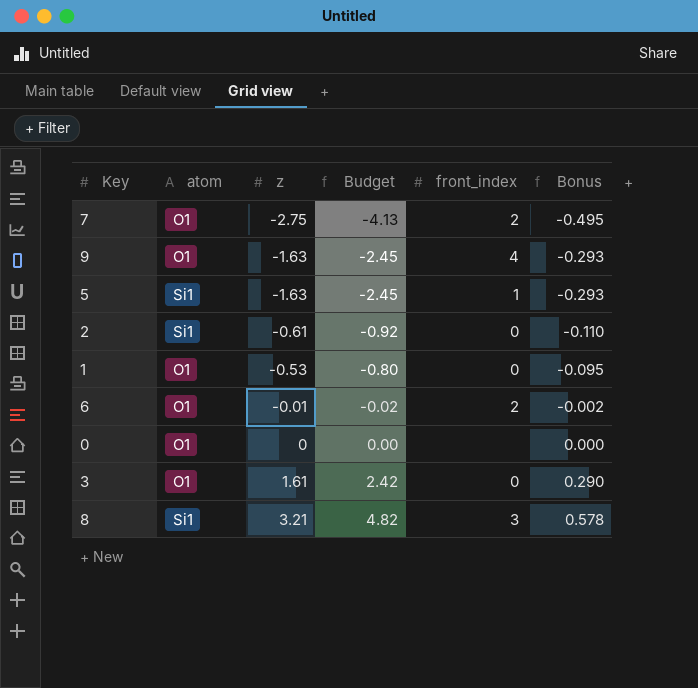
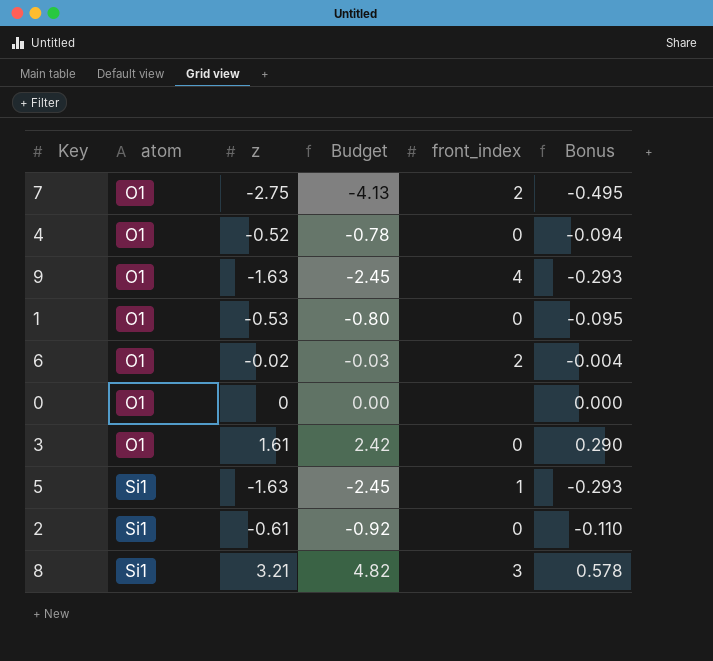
row order: z ascending -> atom ascending
row 4: none -> O1 | -0.52 | -0.78 | 0 | -0.094
6 | z: -0.01 -> -0.02
6 | Budget: -0.02 -> -0.03
6 | Bonus: -0.002 -> -0.004

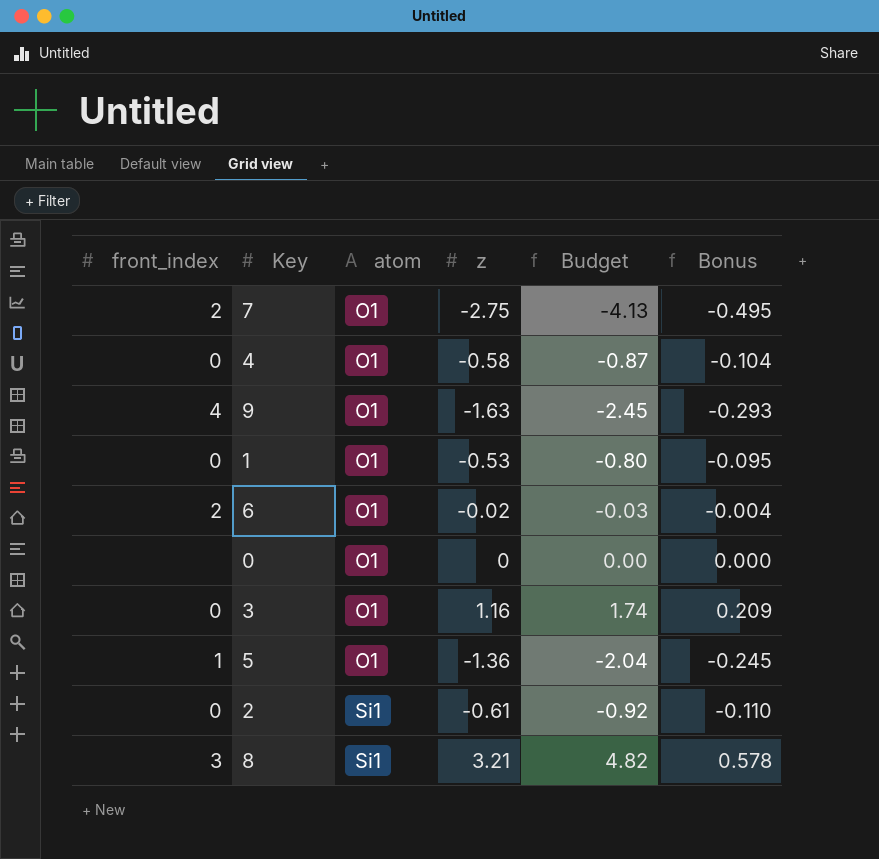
column front_index | position: 5 -> 1
4 | z: -0.52 -> -0.58
4 | Budget: -0.78 -> -0.87
4 | Bonus: -0.094 -> -0.104
3 | z: 1.61 -> 1.16
3 | Budget: 2.42 -> 1.74
3 | Bonus: 0.290 -> 0.209
5 | atom: Si1 -> O1
5 | z: -1.63 -> -1.36
5 | Budget: -2.45 -> -2.04
5 | Bonus: -0.293 -> -0.245

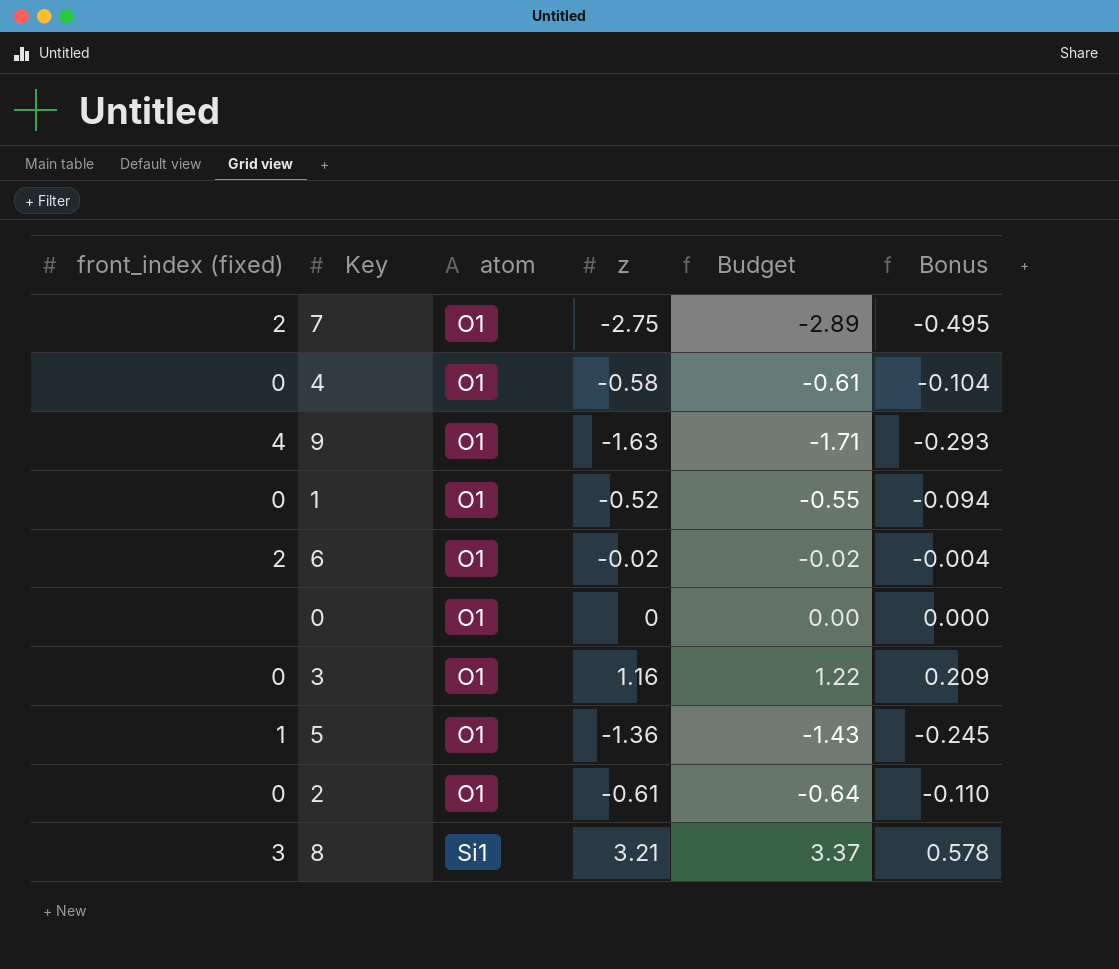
column name: front_index -> front_index (fixed)
column Budget | formula: [z] * 1.5 -> [z] * 1.05
1 | z: -0.53 -> -0.52
1 | Bonus: -0.095 -> -0.094
2 | atom: Si1 -> O1

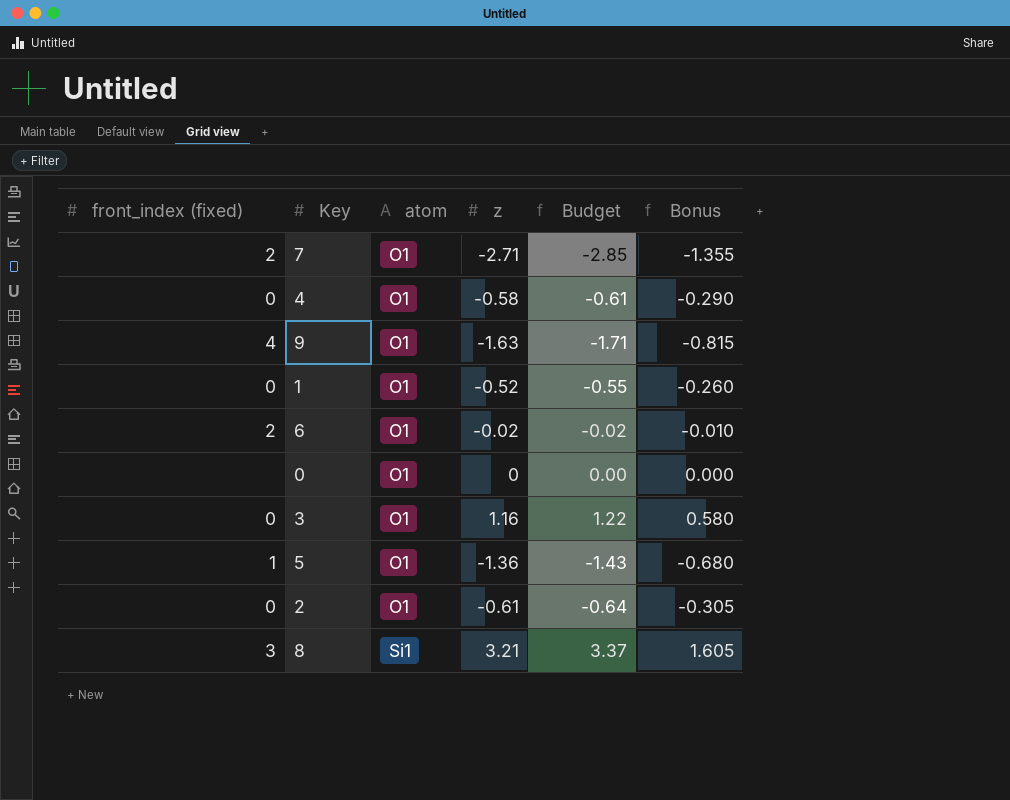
column Bonus | formula: [z] * 0.18 -> [z] * 0.5
7 | z: -2.75 -> -2.71
7 | Budget: -2.89 -> -2.85

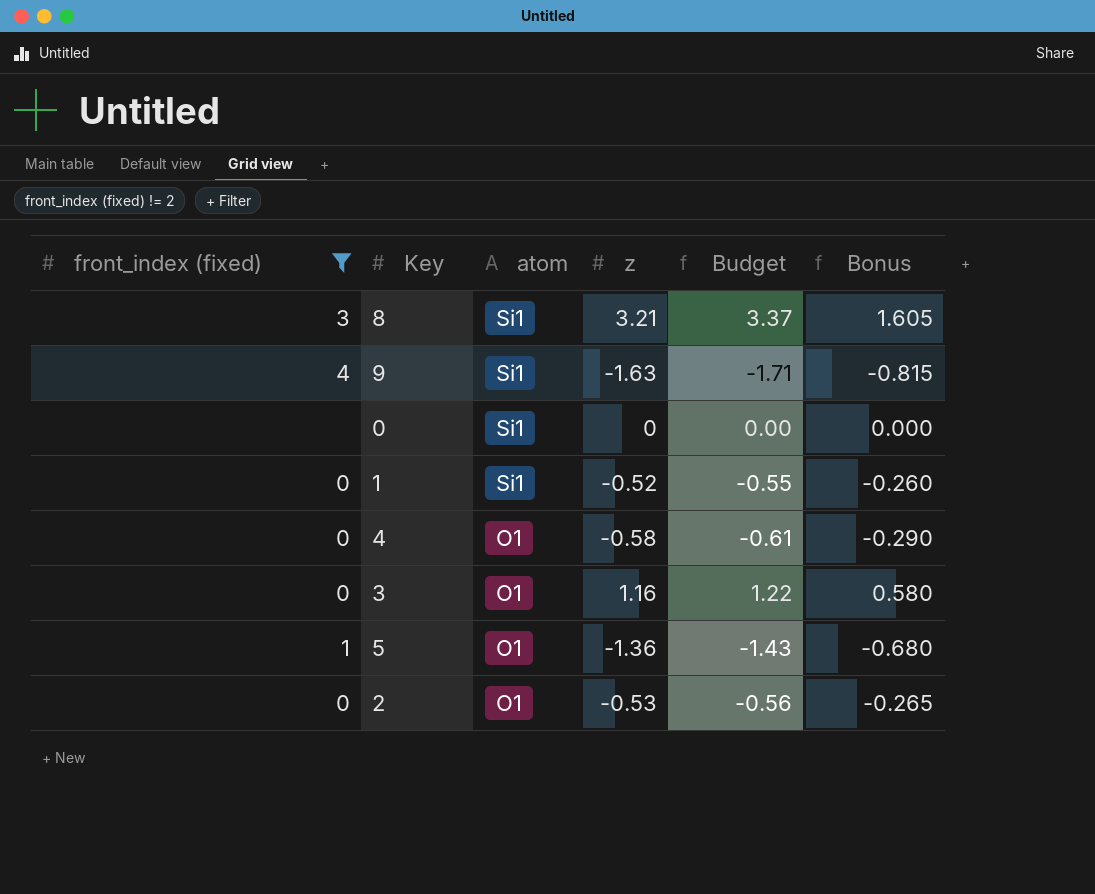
filter: none -> front_index (fixed) != 2
row order: atom ascending -> atom descending
9 | atom: O1 -> Si1
0 | atom: O1 -> Si1
1 | atom: O1 -> Si1
2 | z: -0.61 -> -0.53
2 | Budget: -0.64 -> -0.56
2 | Bonus: -0.305 -> -0.265

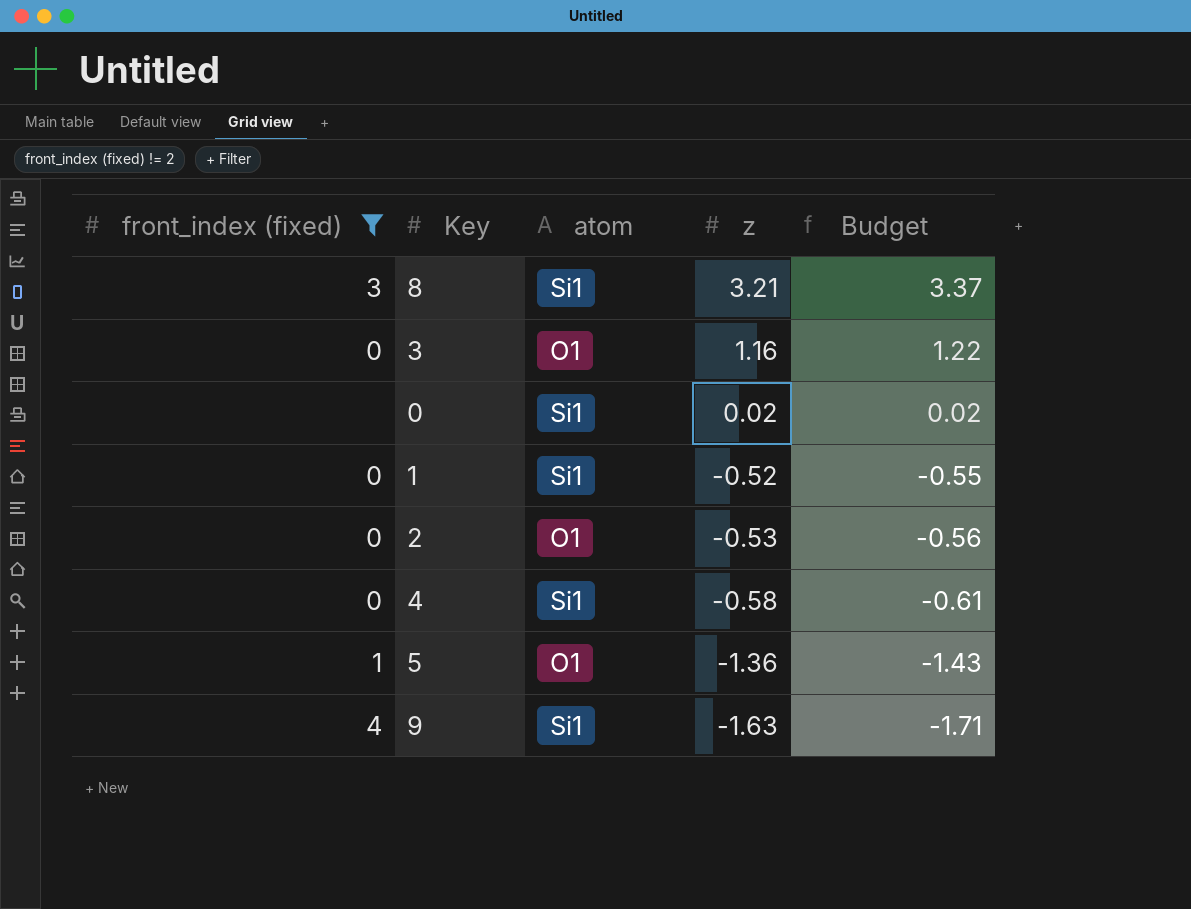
row order: atom descending -> z descending
column Bonus | formula: [z] * 0.5 -> none
0 | z: 0 -> 0.02
0 | Budget: 0.00 -> 0.02
4 | atom: O1 -> Si1

